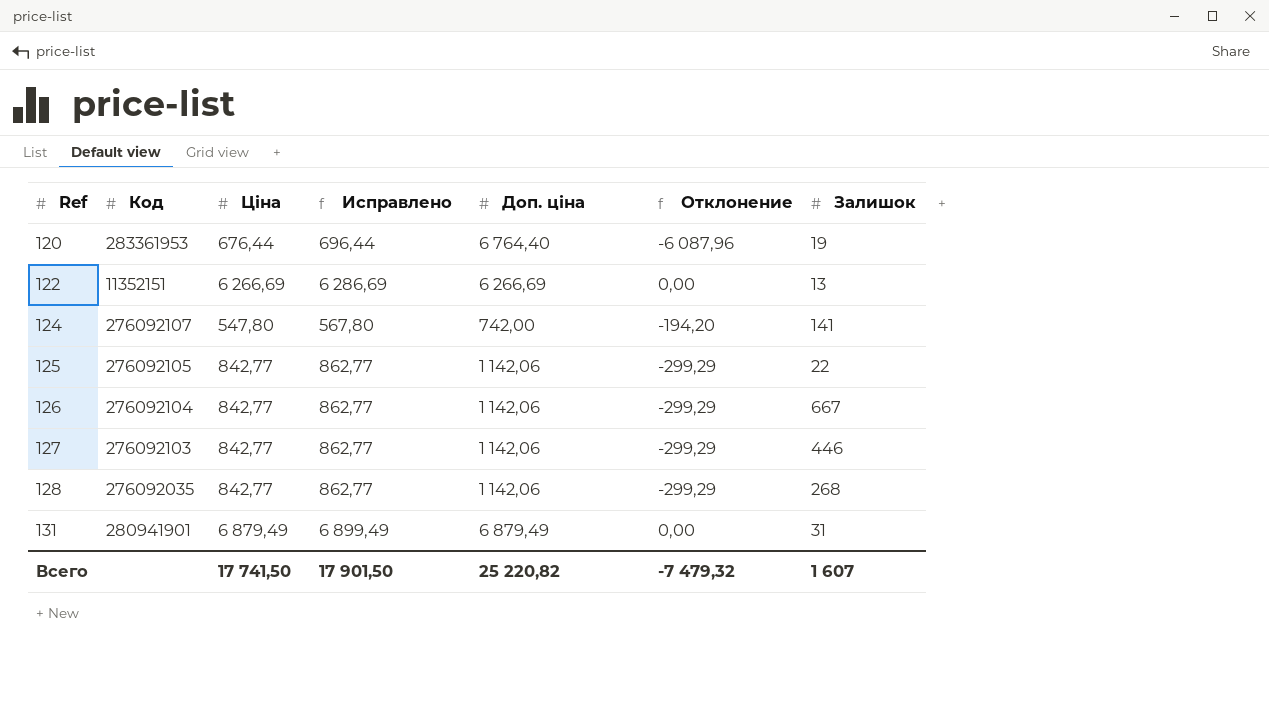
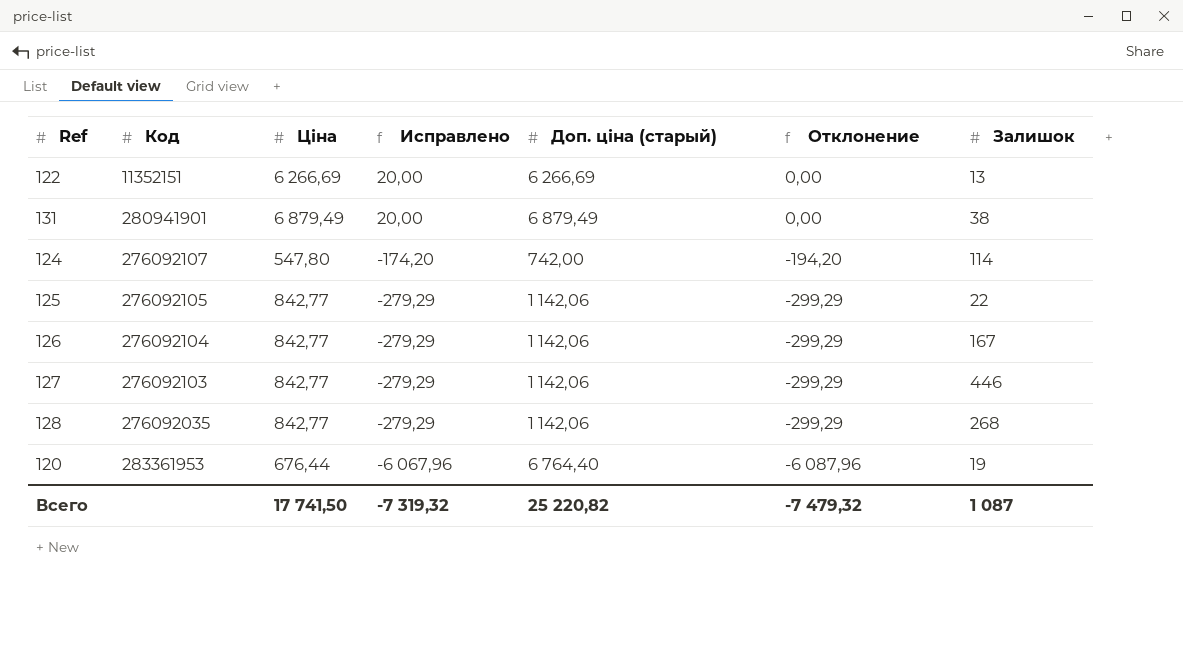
row order: Ref ascending -> Исправлено descending
column Исправлено | formula: [Ціна] + 20 -> [Отклонение] + 20
column name: Доп. ціна -> Доп. ціна (старый)
131 | Залишок: 31 -> 38
124 | Залишок: 141 -> 114
126 | Залишок: 667 -> 167
Всего | Исправлено: 17 901,50 -> -7 319,32
Всего | Залишок: 1 607 -> 1 087

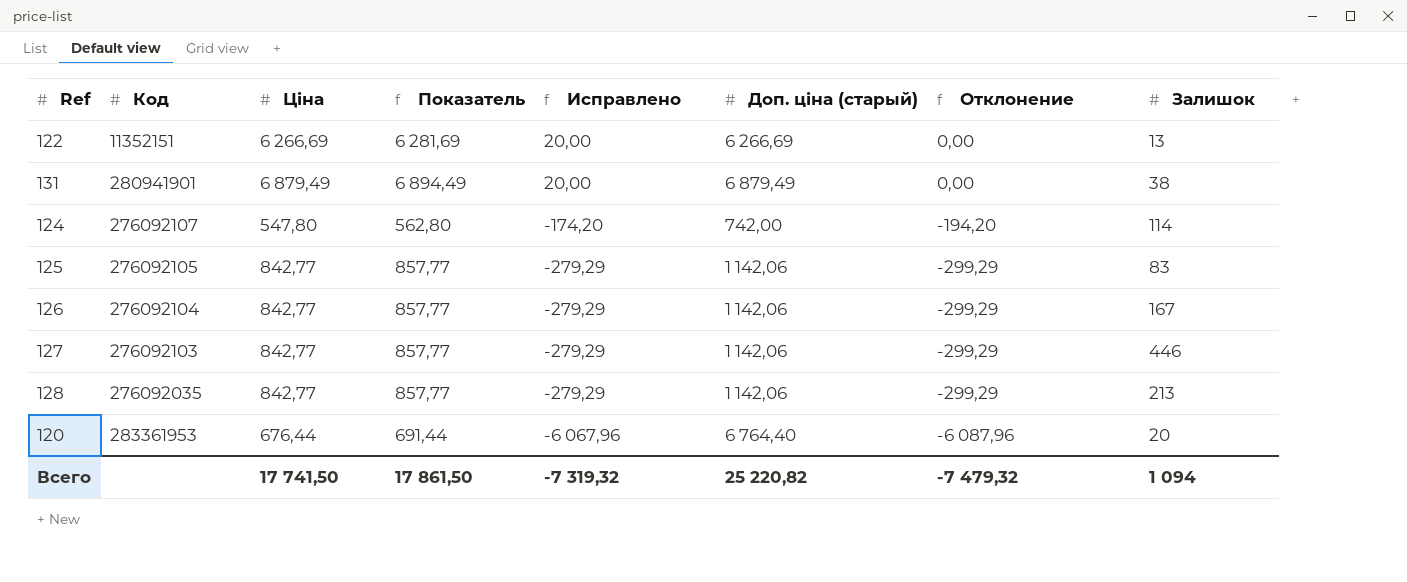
column Показатель | formula: none -> [Ціна] + 15
125 | Залишок: 22 -> 83
128 | Залишок: 268 -> 213
120 | Залишок: 19 -> 20
Всего | Залишок: 1 087 -> 1 094

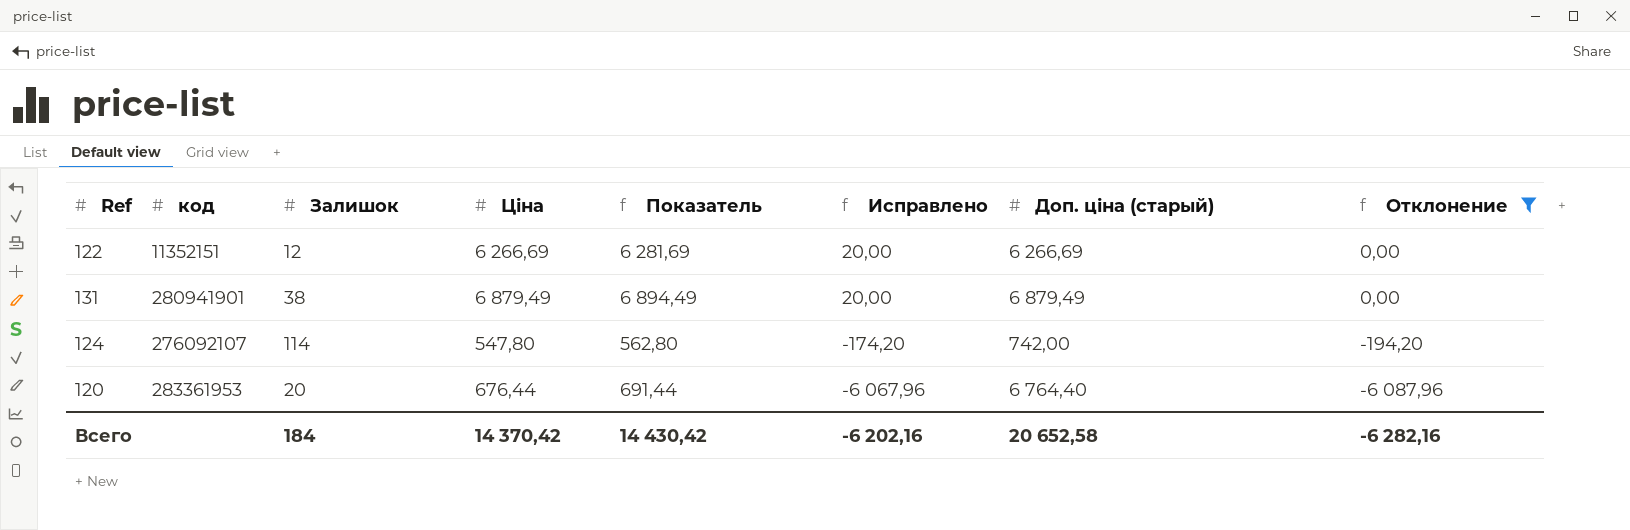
filter: none -> Отклонение != -299,29
column name: Код -> код
column Залишок | position: 8 -> 3
122 | Залишок: 13 -> 12
Всего | Залишок: 1 094 -> 184
Всего | Ціна: 17 741,50 -> 14 370,42
Всего | Показатель: 17 861,50 -> 14 430,42
Всего | Исправлено: -7 319,32 -> -6 202,16
Всего | Доп. ціна (старый): 25 220,82 -> 20 652,58
Всего | Отклонение: -7 479,32 -> -6 282,16

